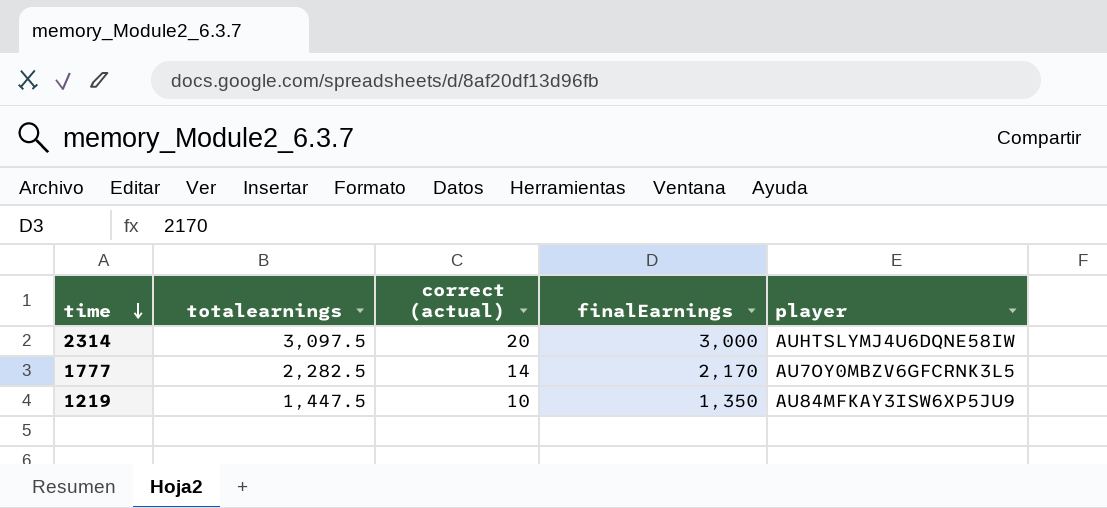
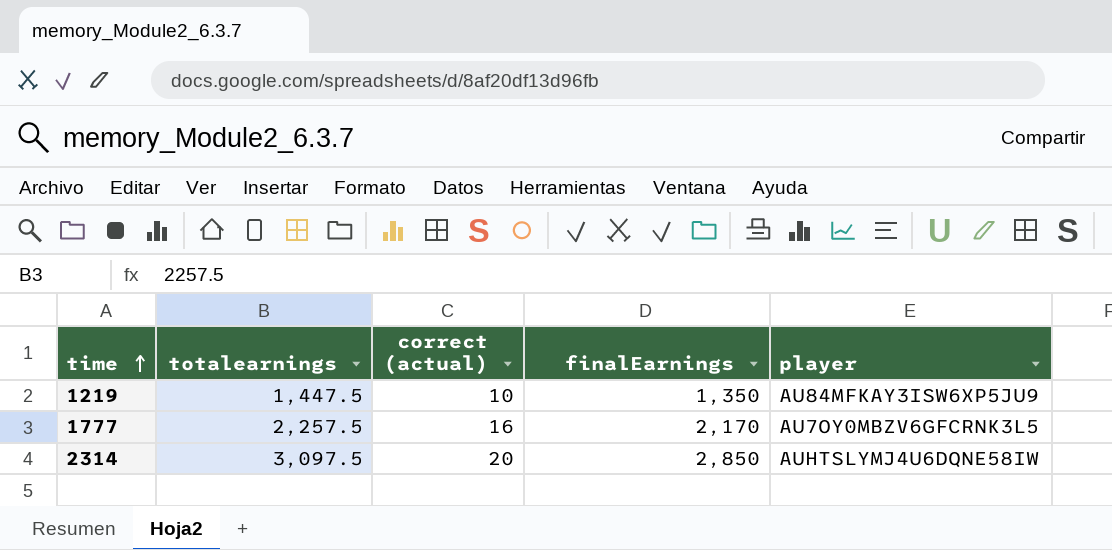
row order: time descending -> time ascending
1777 | totalearnings: 2,282.5 -> 2,257.5
1777 | correct (actual): 14 -> 16
2314 | finalEarnings: 3,000 -> 2,850

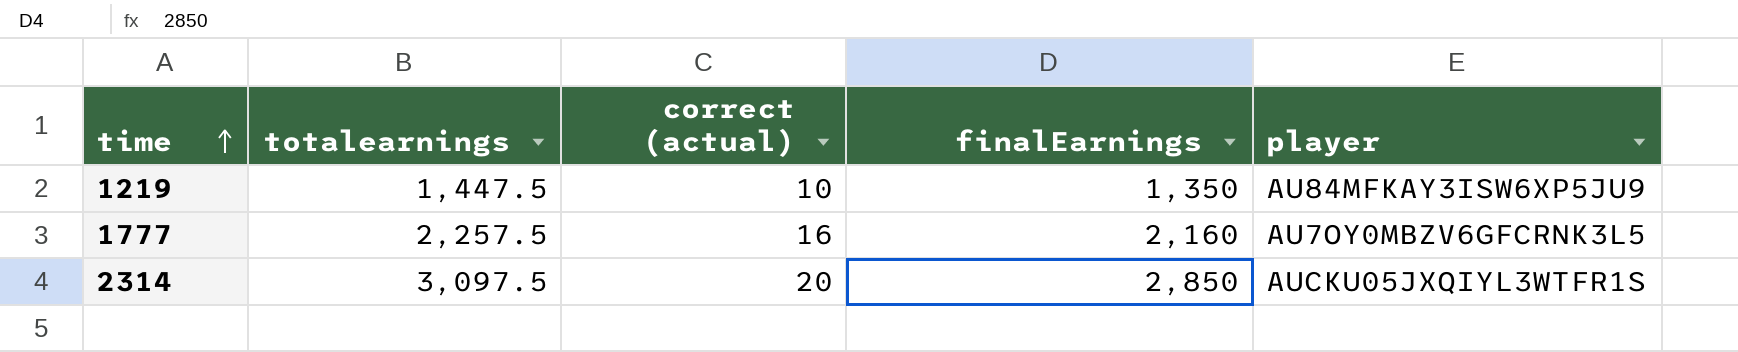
1777 | finalEarnings: 2,170 -> 2,160
2314 | player: AUHTSLYMJ4U6DQNE58IW -> AUCKU05JXQIYL3WTFR1S

